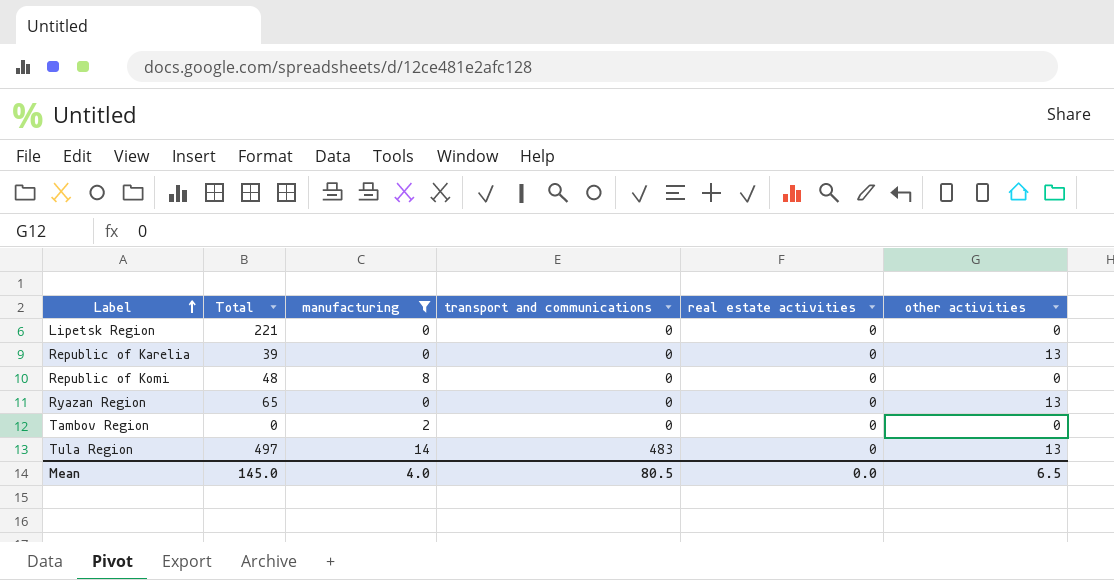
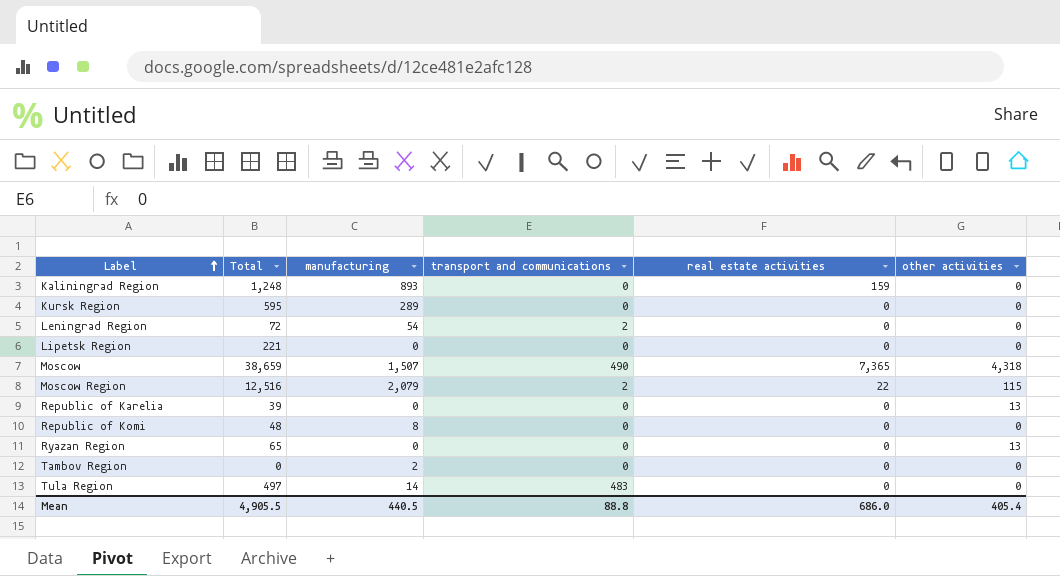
filter: manufacturing <= 14 -> none
Tula Region | other activities: 13 -> 0
Mean | Total: 145.0 -> 4,905.5
Mean | manufacturing: 4.0 -> 440.5
Mean | transport and communications: 80.5 -> 88.8
Mean | real estate activities: 0.0 -> 686.0
Mean | other activities: 6.5 -> 405.4

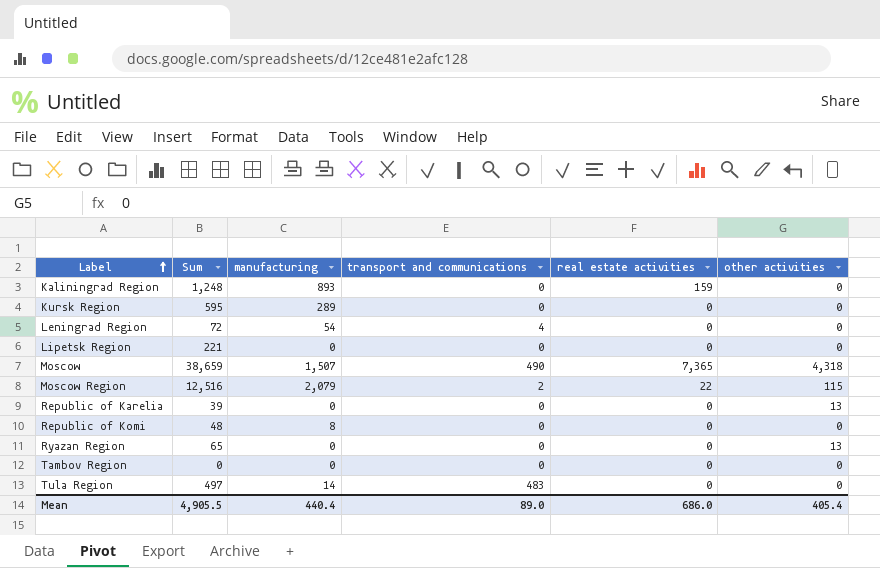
column name: Total -> Sum
Leningrad Region | transport and communications: 2 -> 4
Tambov Region | manufacturing: 2 -> 0
Mean | manufacturing: 440.5 -> 440.4
Mean | transport and communications: 88.8 -> 89.0

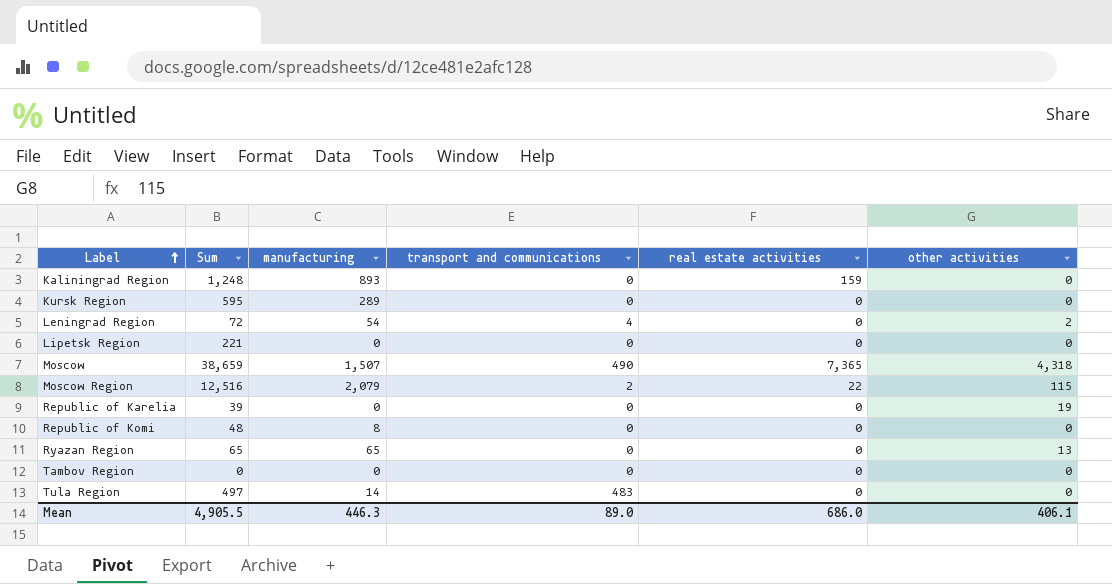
Leningrad Region | other activities: 0 -> 2
Republic of Karelia | other activities: 13 -> 19
Ryazan Region | manufacturing: 0 -> 65
Mean | manufacturing: 440.4 -> 446.3
Mean | other activities: 405.4 -> 406.1

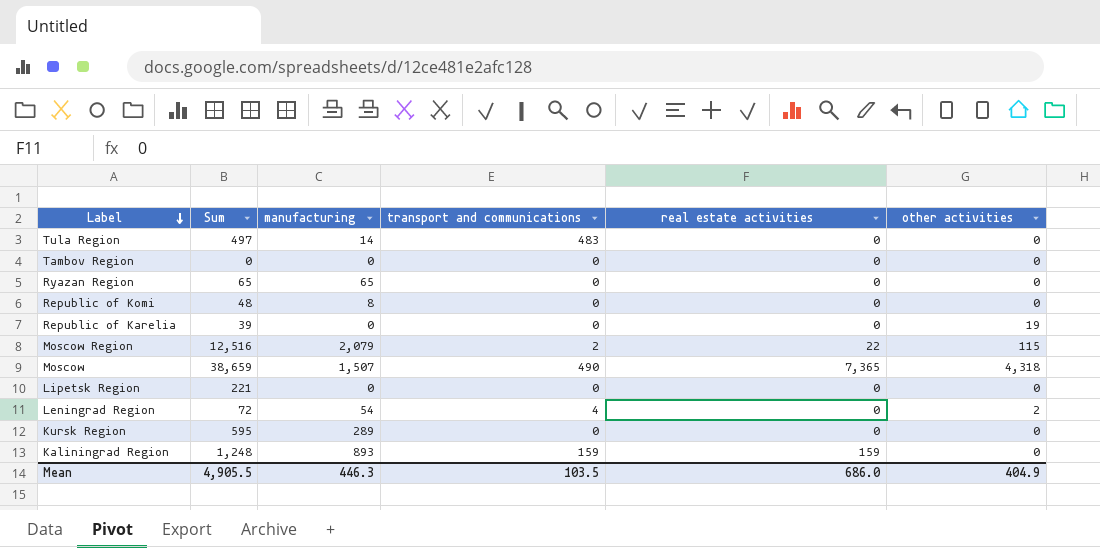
row order: Label ascending -> Label descending
Ryazan Region | other activities: 13 -> 0
Kaliningrad Region | transport and communications: 0 -> 159
Mean | transport and communications: 89.0 -> 103.5
Mean | other activities: 406.1 -> 404.9

